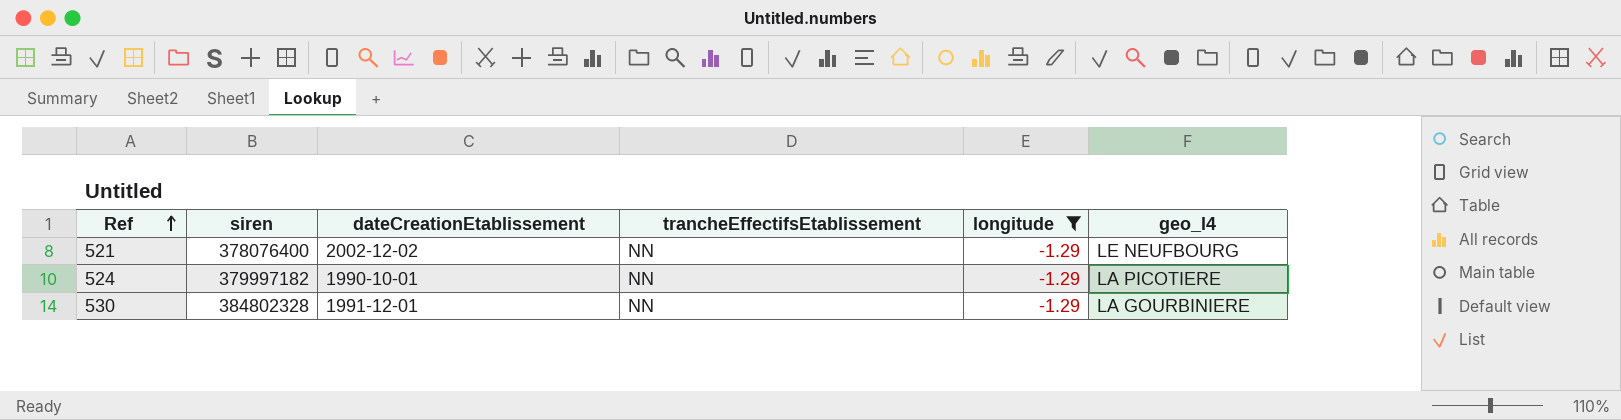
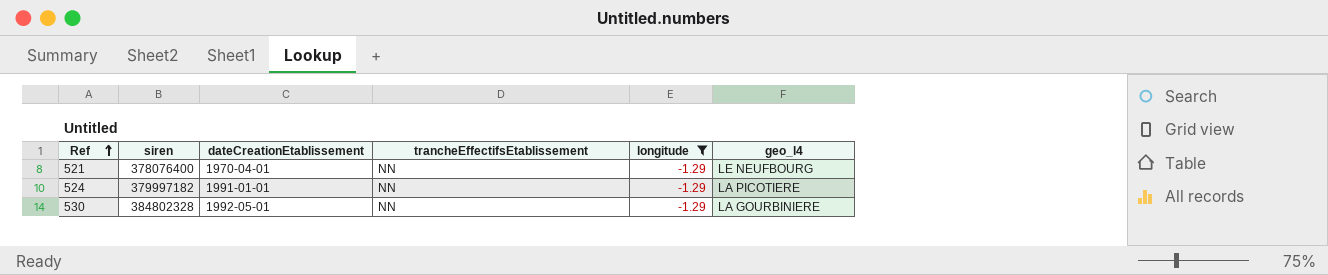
521 | dateCreationEtablissement: 2002-12-02 -> 1970-04-01
524 | dateCreationEtablissement: 1990-10-01 -> 1991-01-01
530 | dateCreationEtablissement: 1991-12-01 -> 1992-05-01

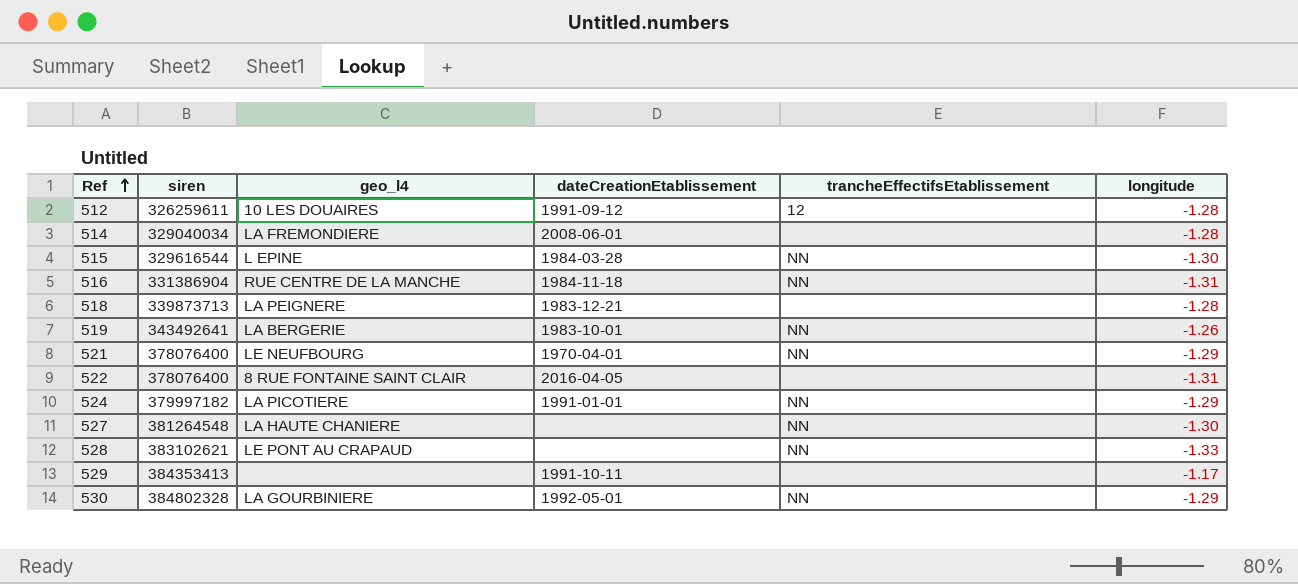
filter: longitude = -1.29 -> none
column geo_l4 | position: 6 -> 3

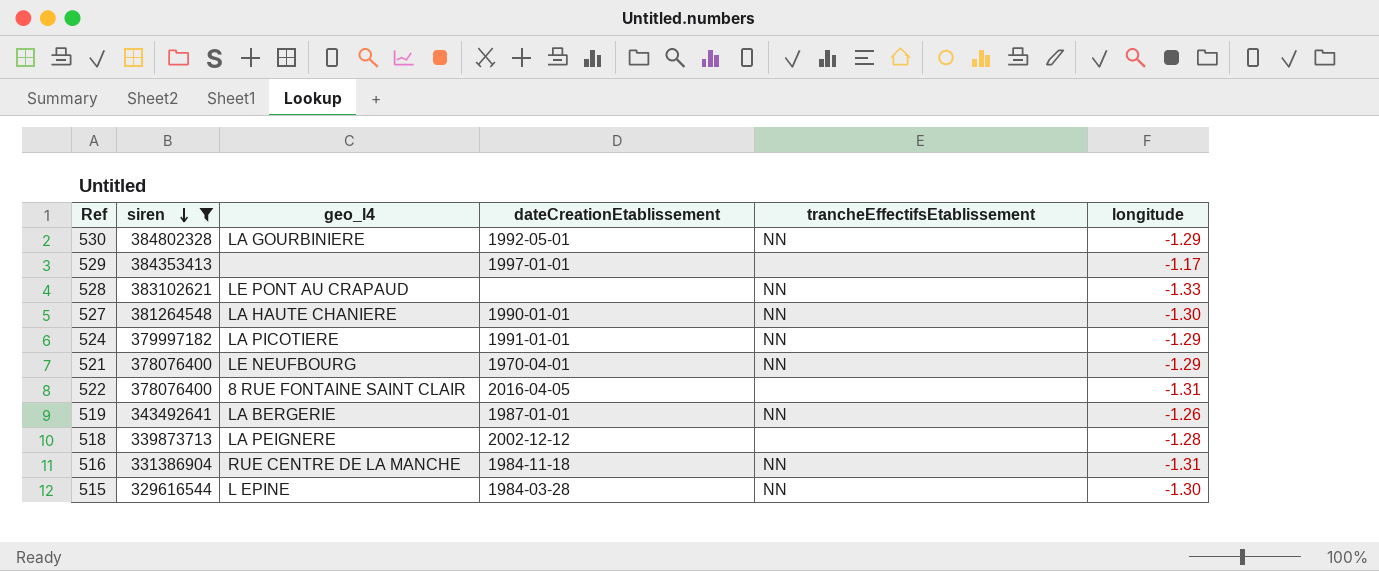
filter: none -> siren >= 329616544
row order: Ref ascending -> siren descending
529 | dateCreationEtablissement: 1991-10-11 -> 1997-01-01
527 | dateCreationEtablissement: none -> 1990-01-01
519 | dateCreationEtablissement: 1983-10-01 -> 1987-01-01
518 | dateCreationEtablissement: 1983-12-21 -> 2002-12-12

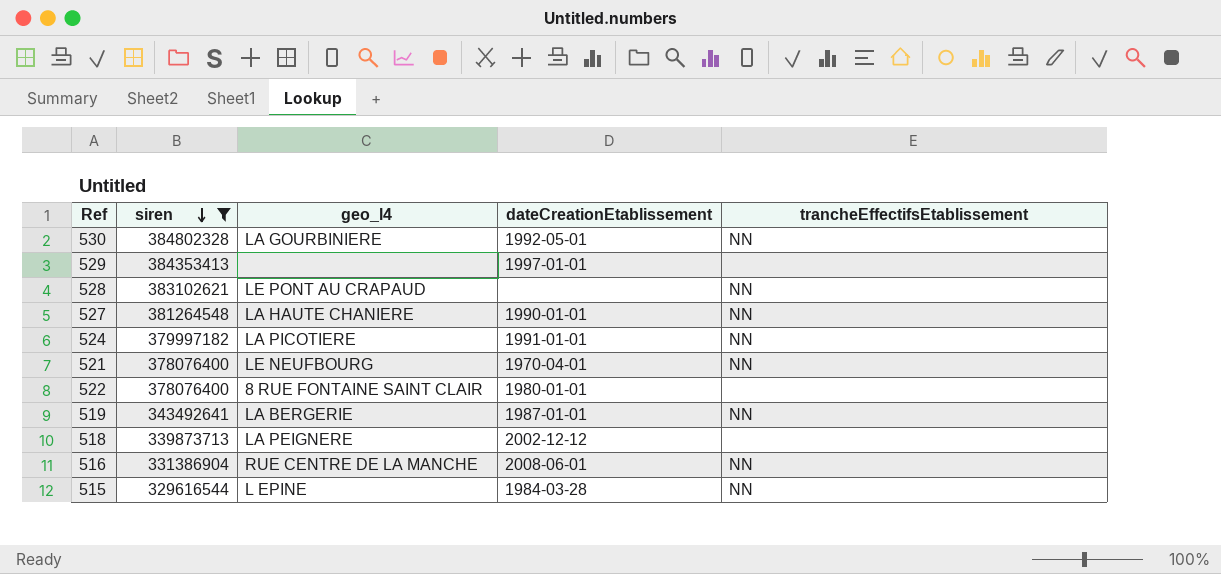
column longitude | position: 6 -> none
522 | dateCreationEtablissement: 2016-04-05 -> 1980-01-01
516 | dateCreationEtablissement: 1984-11-18 -> 2008-06-01

